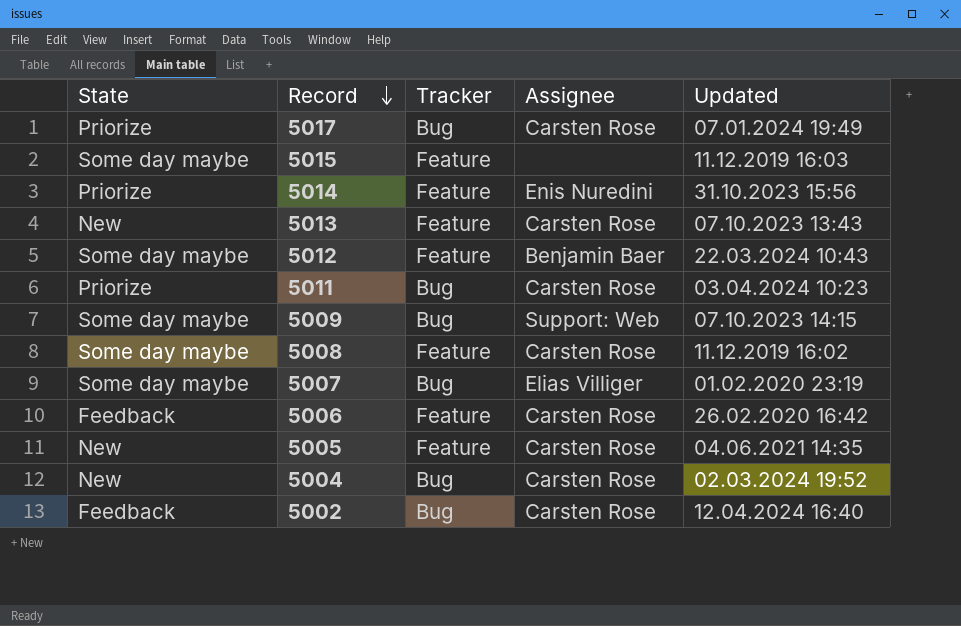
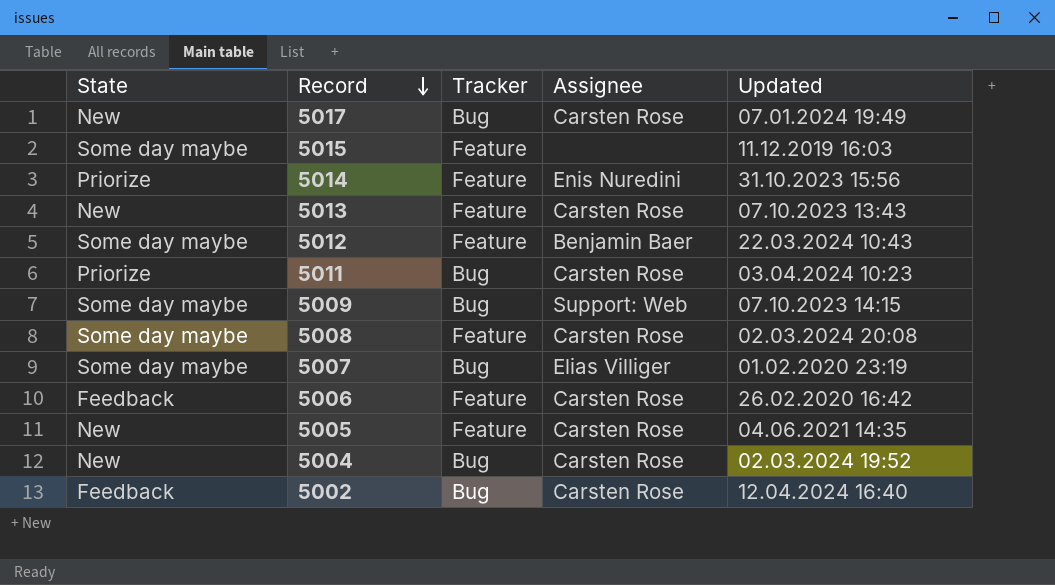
5017 | State: Priorize -> New
5008 | Updated: 11.12.2019 16:02 -> 02.03.2024 20:08

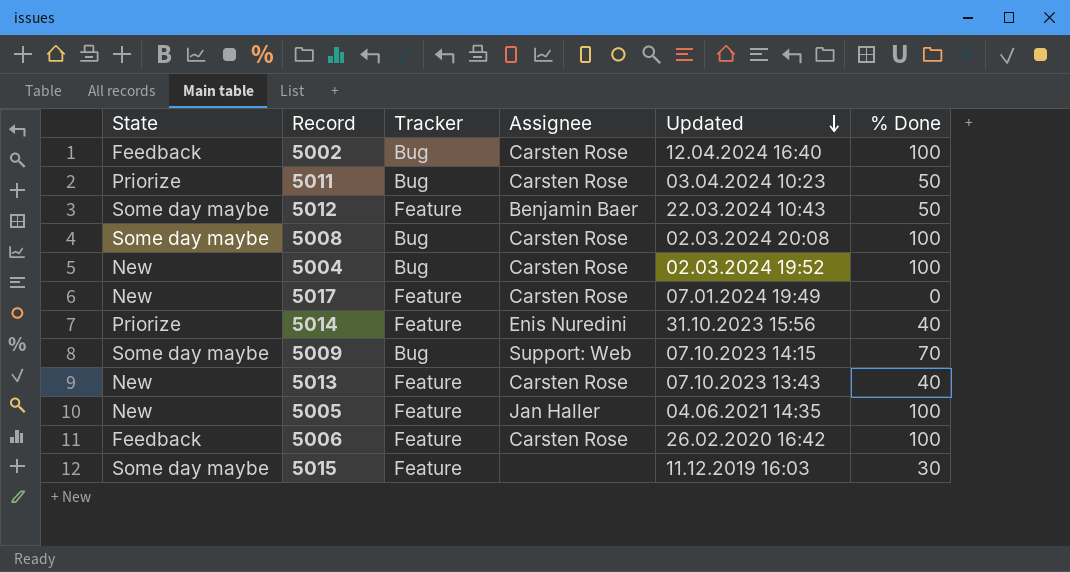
row order: Record descending -> Updated descending
column % Done | position: none -> 6
row 5007: Some day maybe | Bug | Elias Villiger | 01.02.2020 23:19 -> none
5008 | Tracker: Feature -> Bug
5017 | Tracker: Bug -> Feature
5005 | Assignee: Carsten Rose -> Jan Haller

